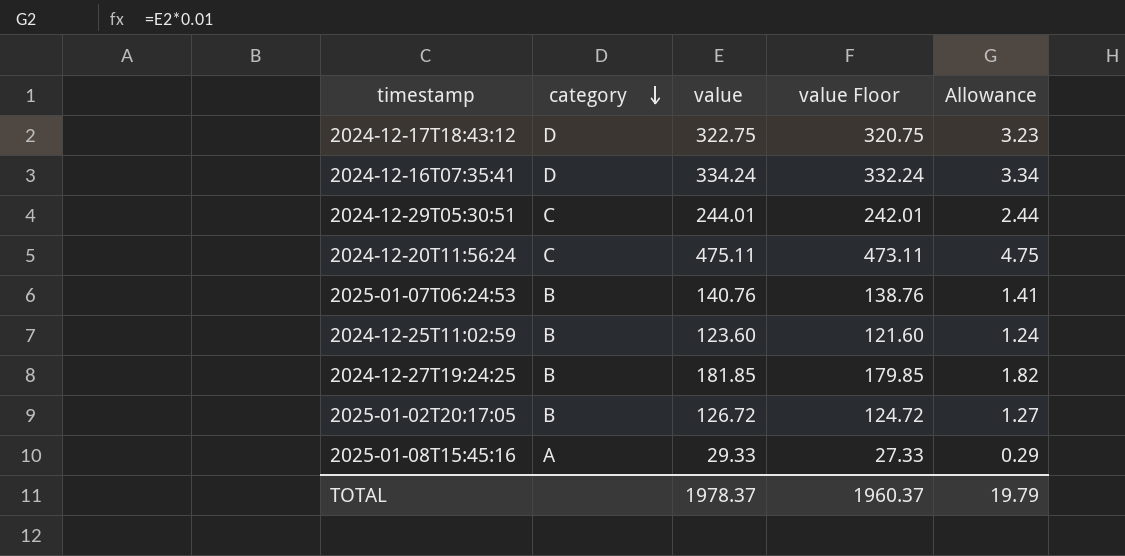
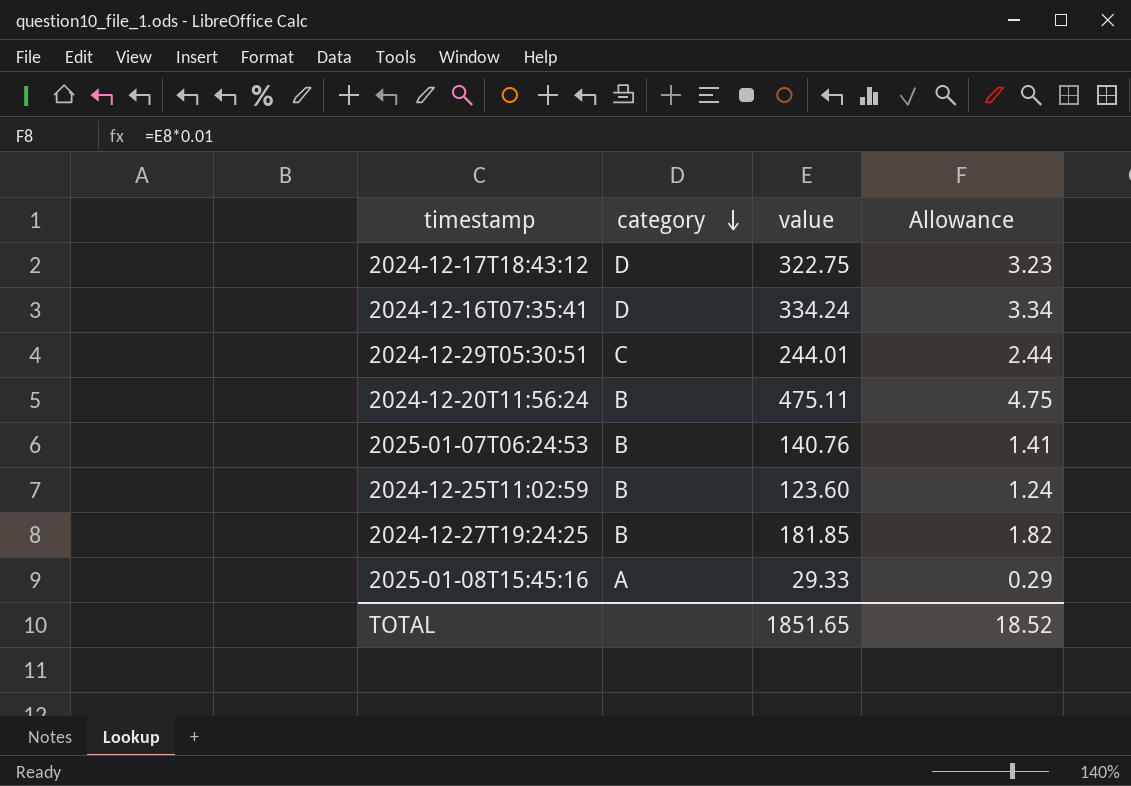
column value Floor | formula: [value] - 2 -> none
row 2025-01-02T20:17:05: B | 126.72 | 124.72 | 1.27 -> none
2024-12-20T11:56:24 | category: C -> B
TOTAL | value: 1978.37 -> 1851.65
TOTAL | Allowance: 19.79 -> 18.52

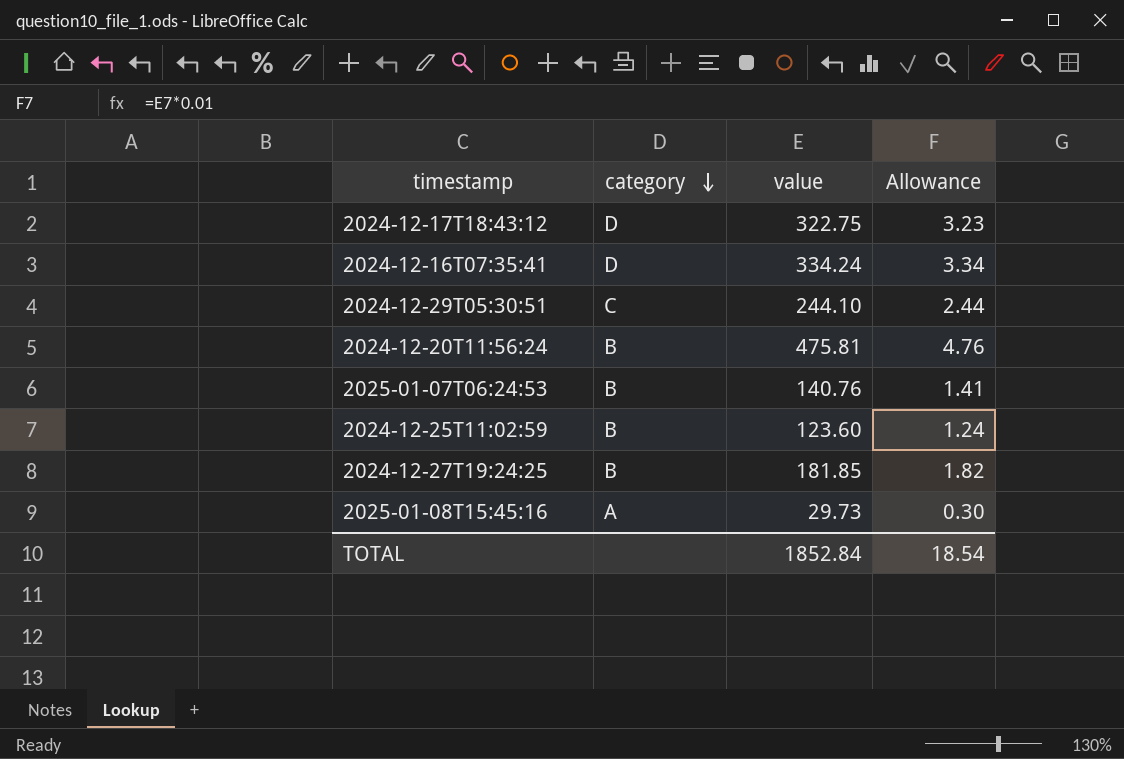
2024-12-29T05:30:51 | value: 244.01 -> 244.10
2024-12-20T11:56:24 | value: 475.11 -> 475.81
2024-12-20T11:56:24 | Allowance: 4.75 -> 4.76
2025-01-08T15:45:16 | value: 29.33 -> 29.73
2025-01-08T15:45:16 | Allowance: 0.29 -> 0.30
TOTAL | value: 1851.65 -> 1852.84
TOTAL | Allowance: 18.52 -> 18.54

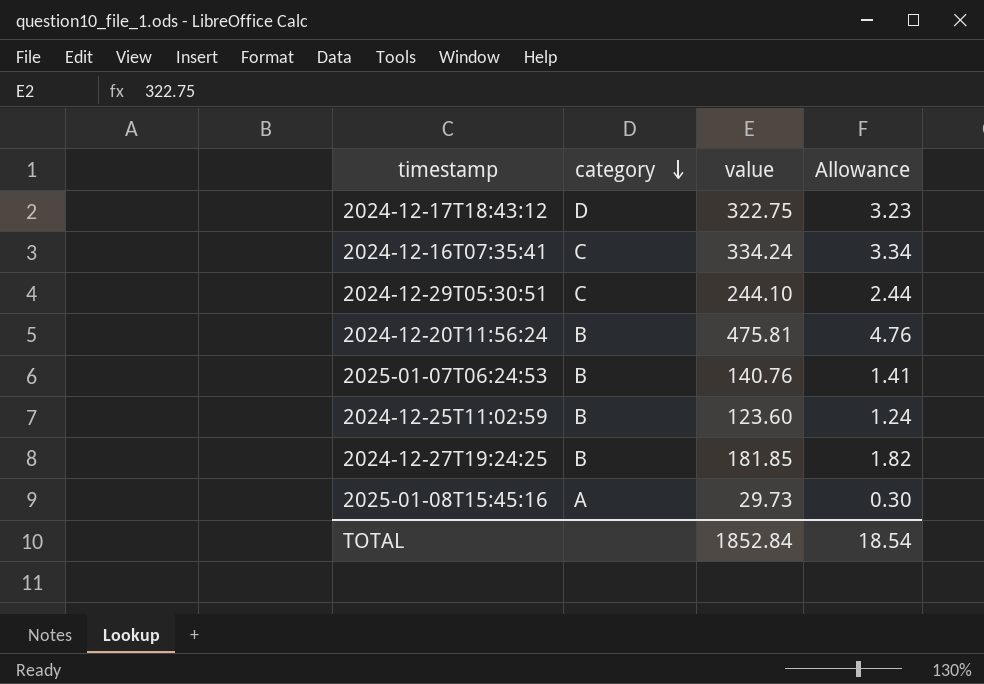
2024-12-16T07:35:41 | category: D -> C

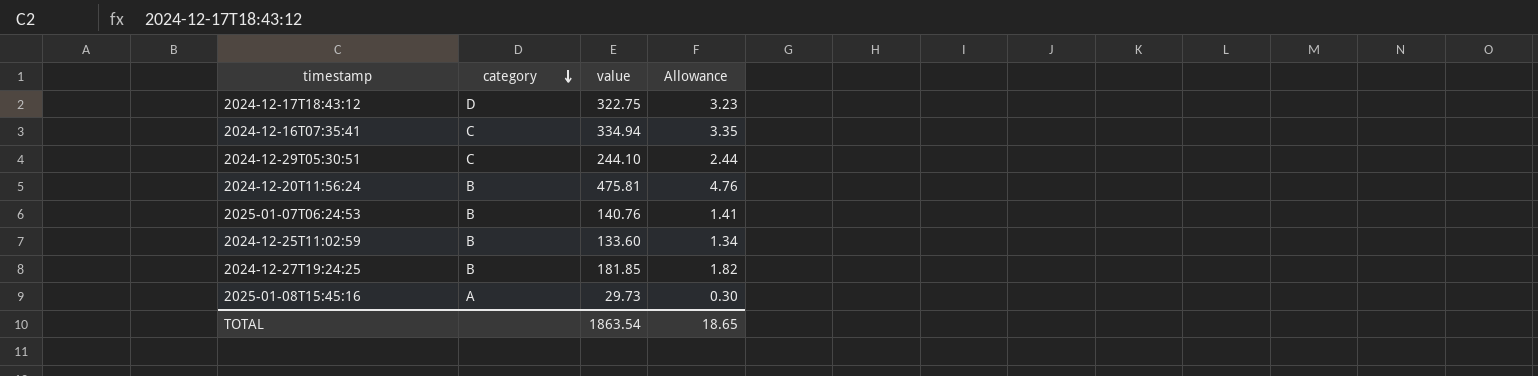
2024-12-16T07:35:41 | value: 334.24 -> 334.94
2024-12-16T07:35:41 | Allowance: 3.34 -> 3.35
2024-12-25T11:02:59 | value: 123.60 -> 133.60
2024-12-25T11:02:59 | Allowance: 1.24 -> 1.34
TOTAL | value: 1852.84 -> 1863.54
TOTAL | Allowance: 18.54 -> 18.65

